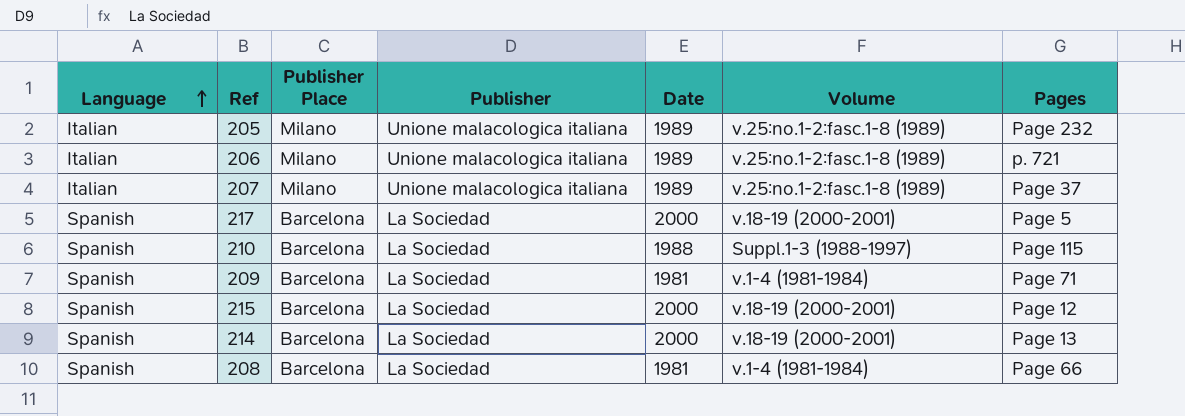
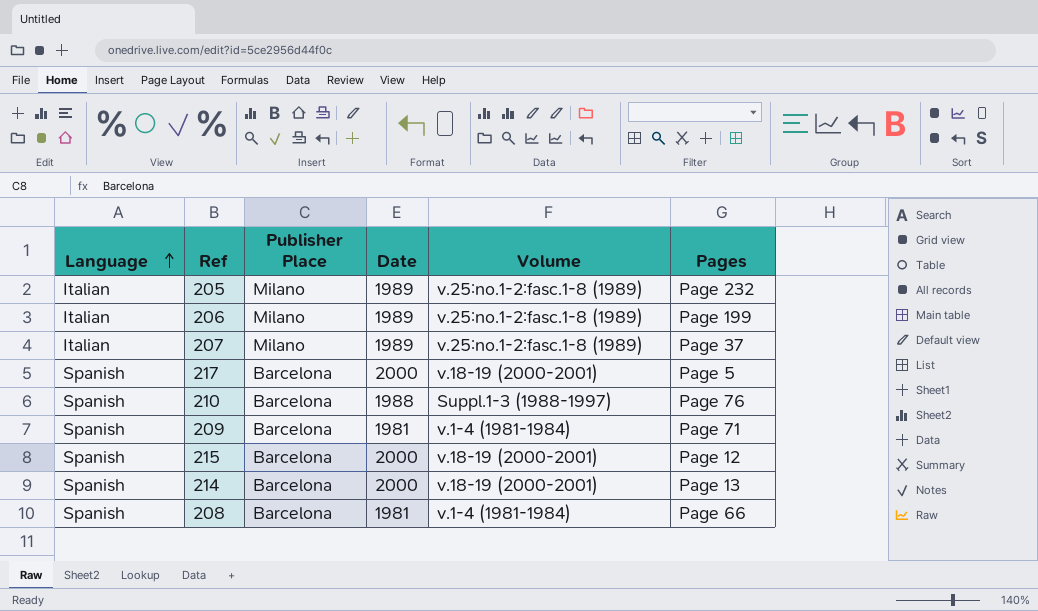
column Publisher | position: 4 -> none
206 | Pages: p. 721 -> Page 199
210 | Pages: Page 115 -> Page 76

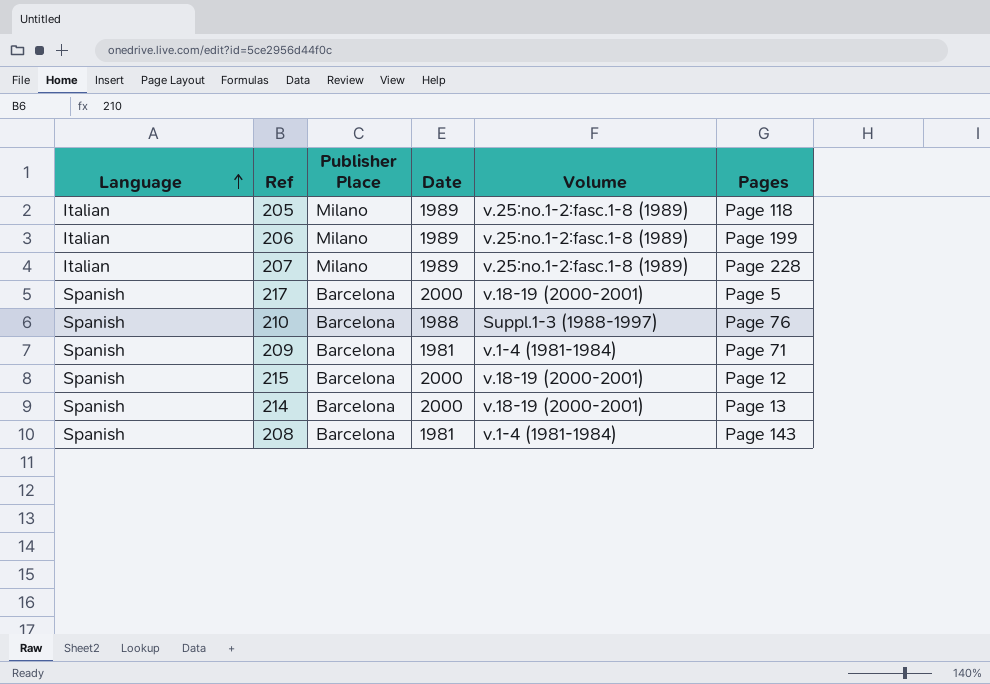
205 | Pages: Page 232 -> Page 118
207 | Pages: Page 37 -> Page 228
208 | Pages: Page 66 -> Page 143

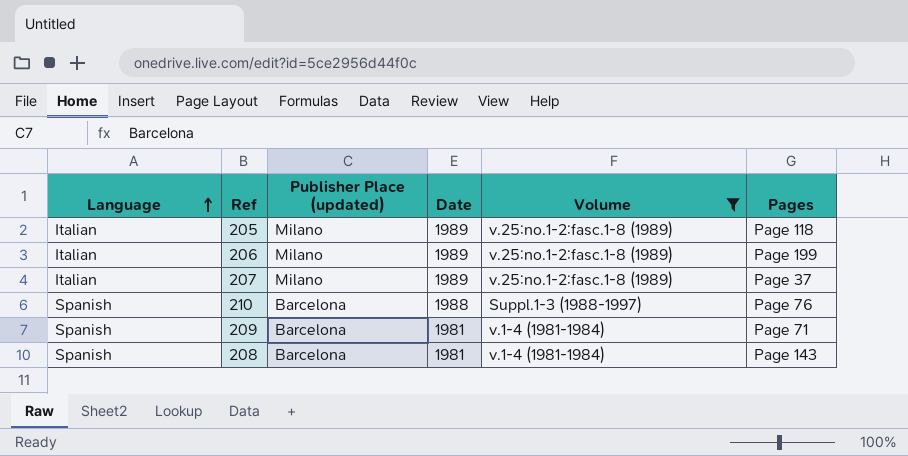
filter: none -> Volume != v.18-19 (2000-2001)
column name: Publisher Place -> Publisher Place (updated)
207 | Pages: Page 228 -> Page 37

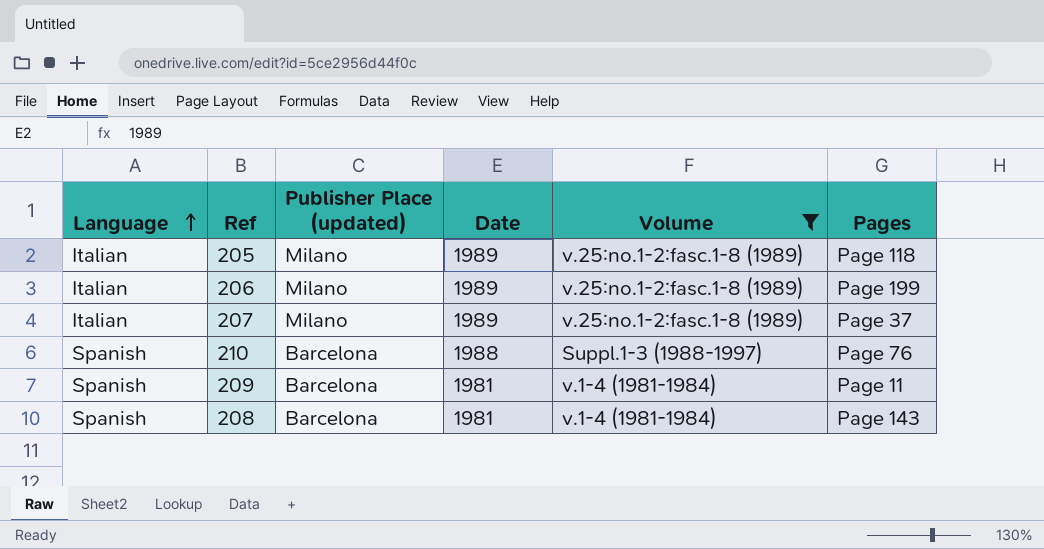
209 | Pages: Page 71 -> Page 11

